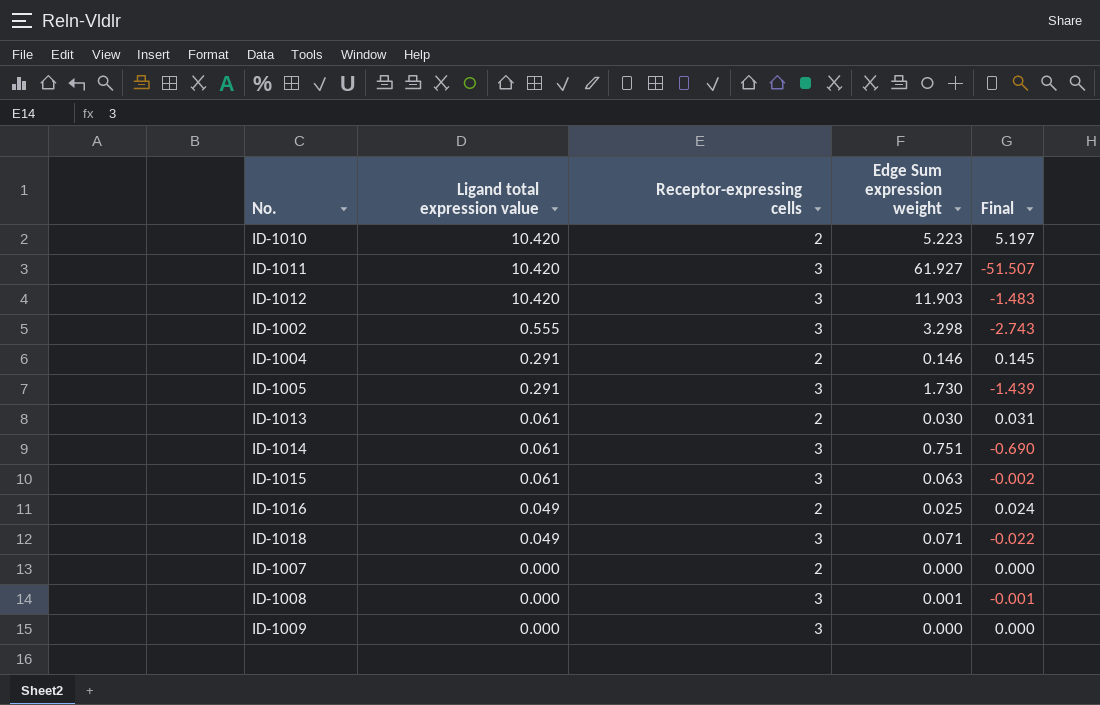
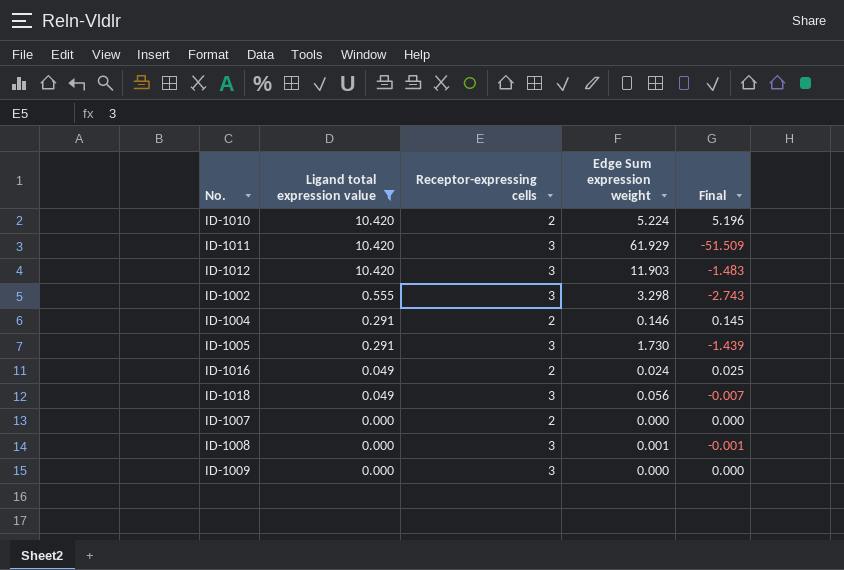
filter: none -> Ligand total expression value != 0.061
ID-1010 | Edge Sum expression weight: 5.223 -> 5.224
ID-1010 | Final: 5.197 -> 5.196
ID-1011 | Edge Sum expression weight: 61.927 -> 61.929
ID-1011 | Final: -51.507 -> -51.509
ID-1016 | Edge Sum expression weight: 0.025 -> 0.024
ID-1016 | Final: 0.024 -> 0.025
ID-1018 | Edge Sum expression weight: 0.071 -> 0.056
ID-1018 | Final: -0.022 -> -0.007

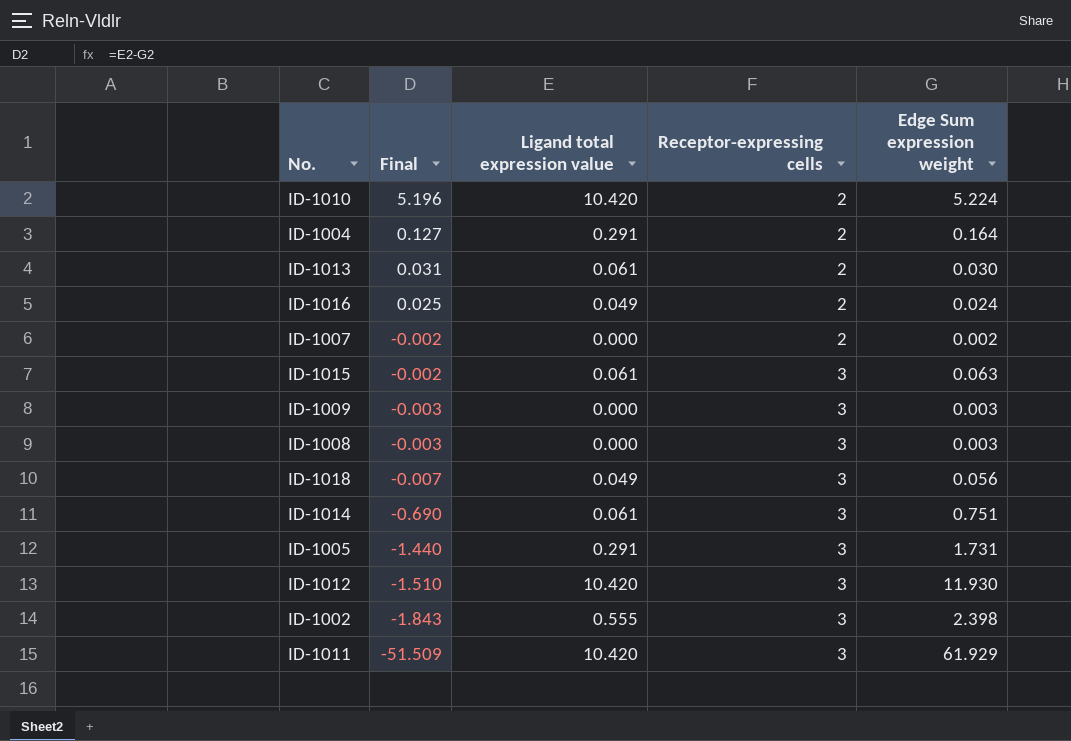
filter: Ligand total expression value != 0.061 -> none
row order: Ligand total expression value descending -> Final descending
column Final | position: 5 -> 2
ID-1004 | Final: 0.145 -> 0.127
ID-1004 | Edge Sum expression weight: 0.146 -> 0.164
ID-1007 | Final: 0.000 -> -0.002
ID-1007 | Edge Sum expression weight: 0.000 -> 0.002
ID-1009 | Final: 0.000 -> -0.003
ID-1009 | Edge Sum expression weight: 0.000 -> 0.003
ID-1008 | Final: -0.001 -> -0.003
ID-1008 | Edge Sum expression weight: 0.001 -> 0.003
ID-1005 | Final: -1.439 -> -1.440
ID-1005 | Edge Sum expression weight: 1.730 -> 1.731
ID-1012 | Final: -1.483 -> -1.510
ID-1012 | Edge Sum expression weight: 11.903 -> 11.930
ID-1002 | Final: -2.743 -> -1.843
ID-1002 | Edge Sum expression weight: 3.298 -> 2.398

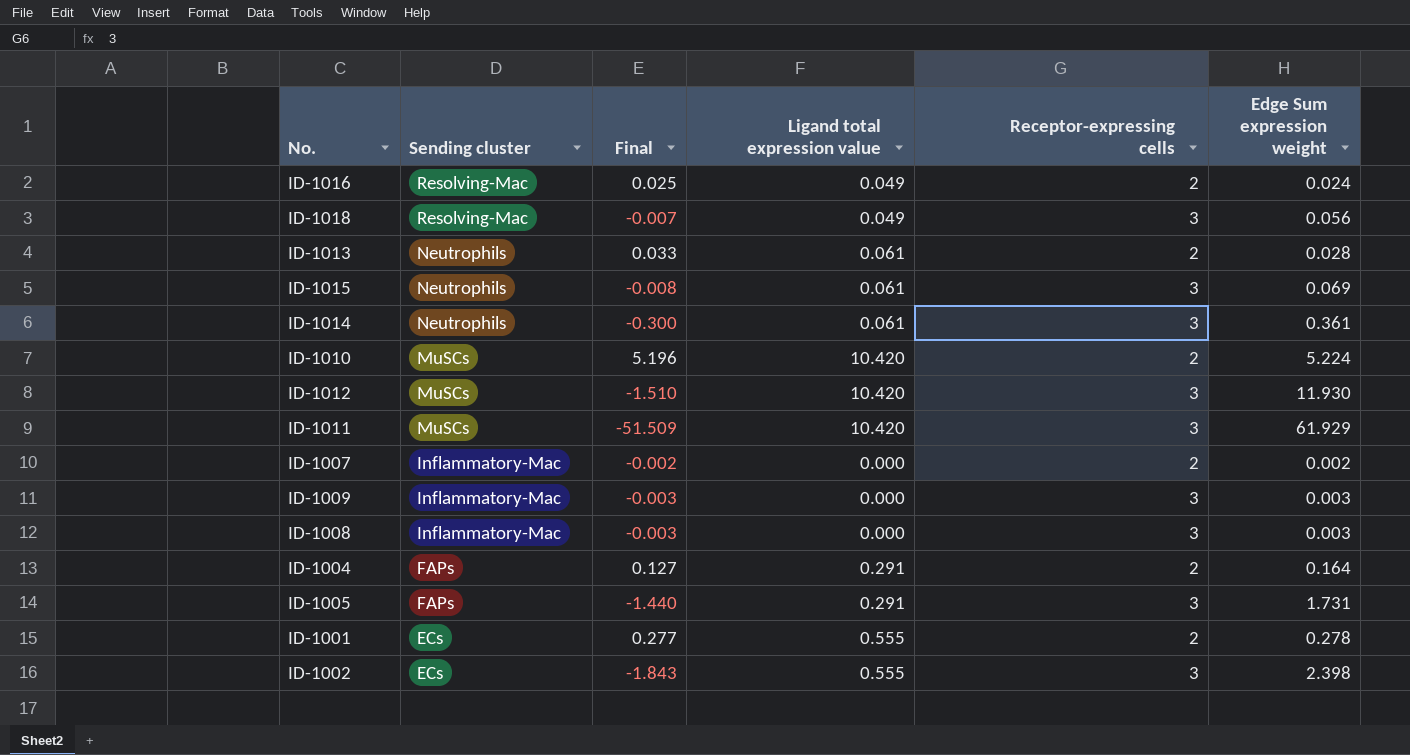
row order: Final descending -> Sending cluster descending
column Sending cluster | position: none -> 2
ID-1013 | Final: 0.031 -> 0.033
ID-1013 | Edge Sum expression weight: 0.030 -> 0.028
ID-1015 | Final: -0.002 -> -0.008
ID-1015 | Edge Sum expression weight: 0.063 -> 0.069
ID-1014 | Final: -0.690 -> -0.300
ID-1014 | Edge Sum expression weight: 0.751 -> 0.361
row ID-1001: none -> ECs | 0.277 | 0.555 | 2 | 0.278

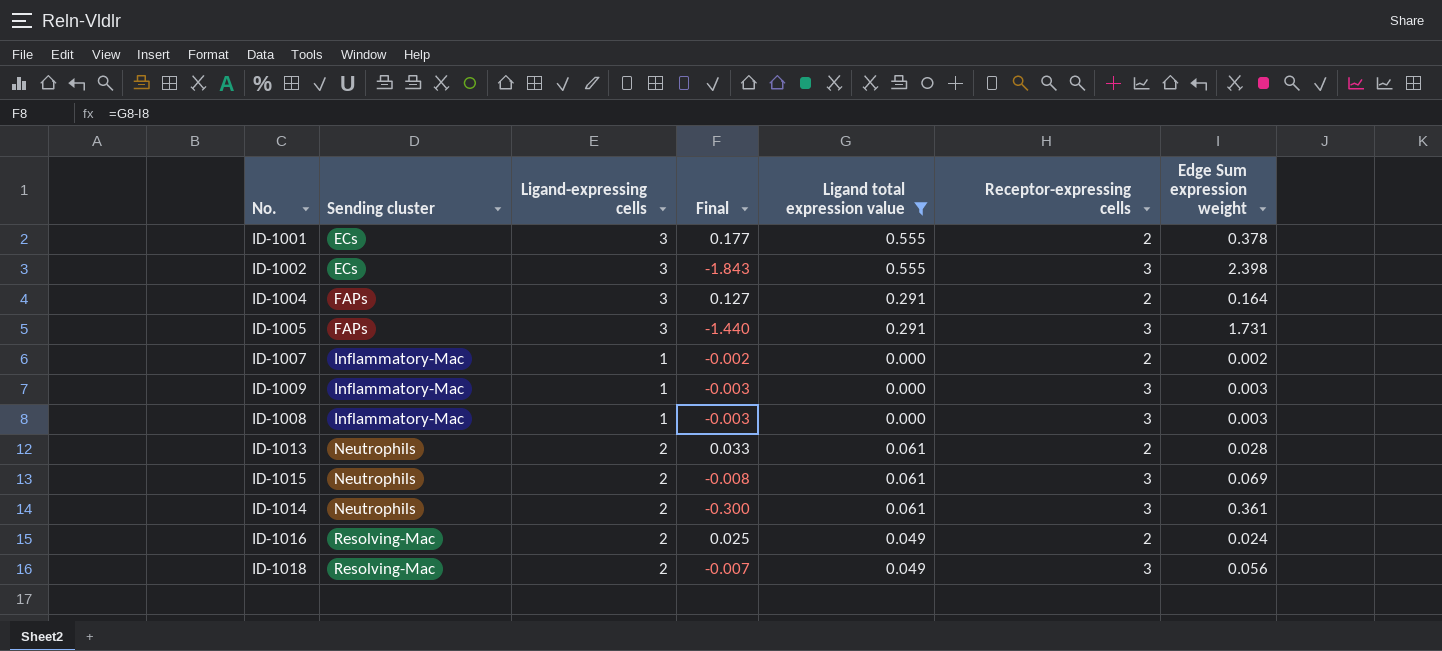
filter: none -> Ligand total expression value != 10.420
row order: Sending cluster descending -> Sending cluster ascending
column Ligand-expressing cells | position: none -> 3
ID-1001 | Final: 0.277 -> 0.177
ID-1001 | Edge Sum expression weight: 0.278 -> 0.378

